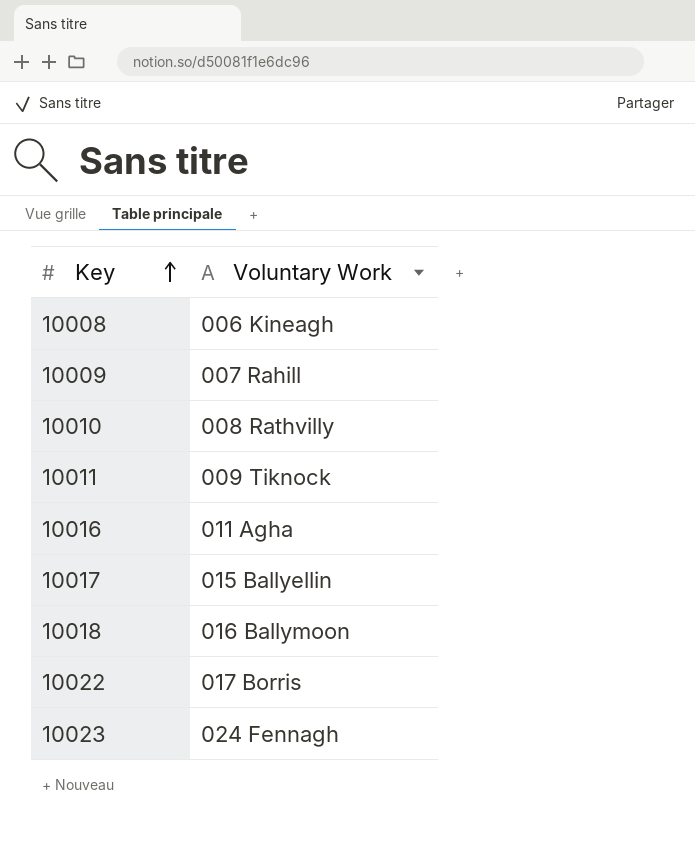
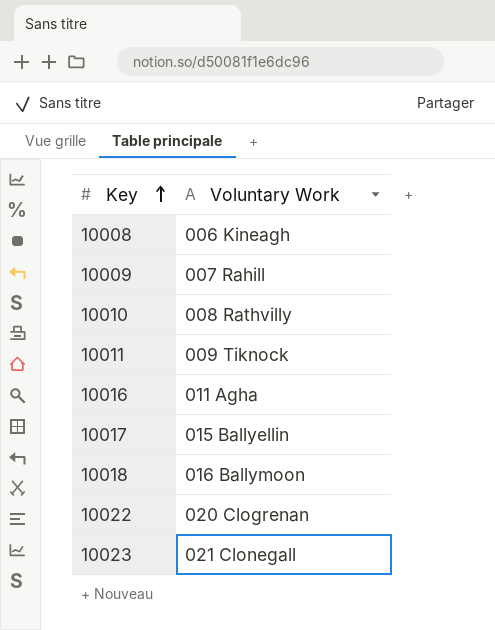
10022 | Voluntary Work: 017 Borris -> 020 Clogrenan
10023 | Voluntary Work: 024 Fennagh -> 021 Clonegall

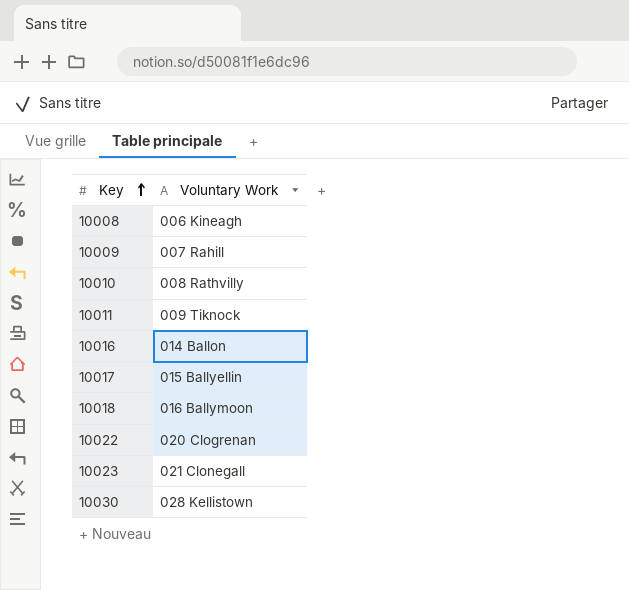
10016 | Voluntary Work: 011 Agha -> 014 Ballon
row 10030: none -> 028 Kellistown

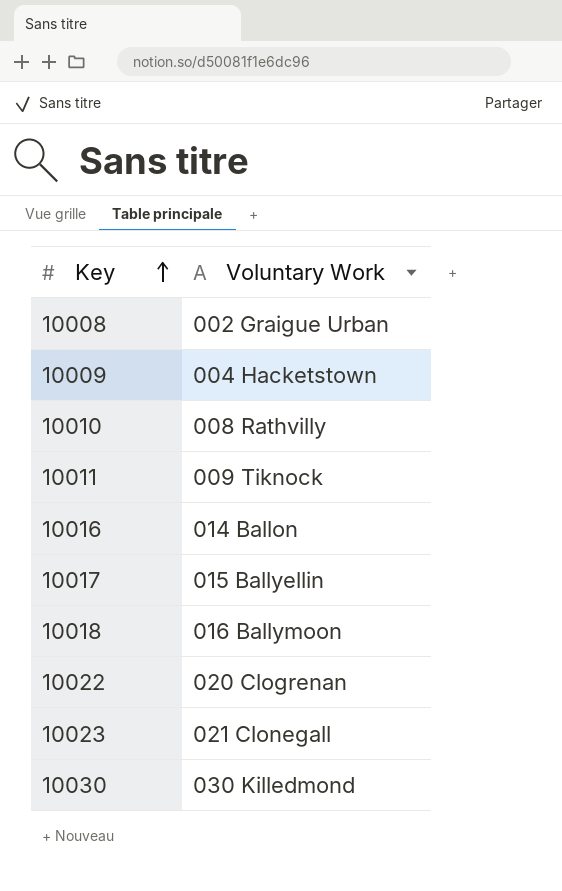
10008 | Voluntary Work: 006 Kineagh -> 002 Graigue Urban
10009 | Voluntary Work: 007 Rahill -> 004 Hacketstown
10030 | Voluntary Work: 028 Kellistown -> 030 Killedmond

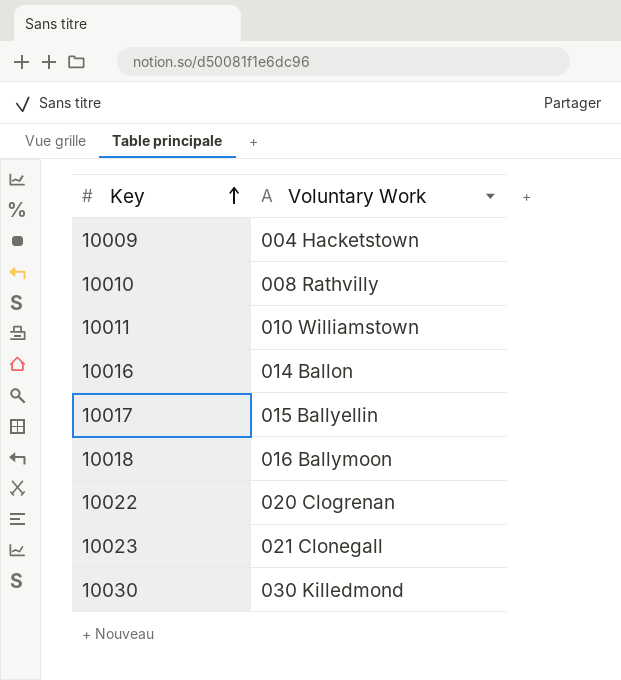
row 10008: 002 Graigue Urban -> none
10011 | Voluntary Work: 009 Tiknock -> 010 Williamstown

